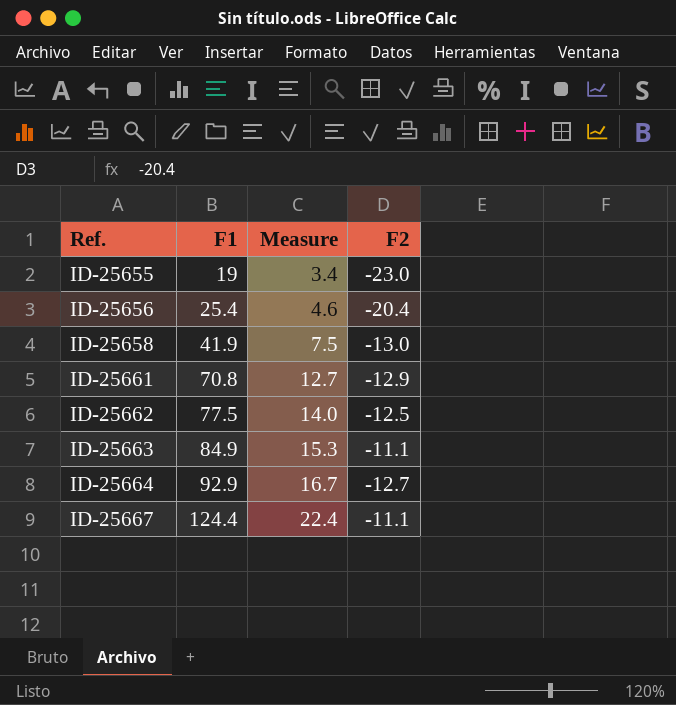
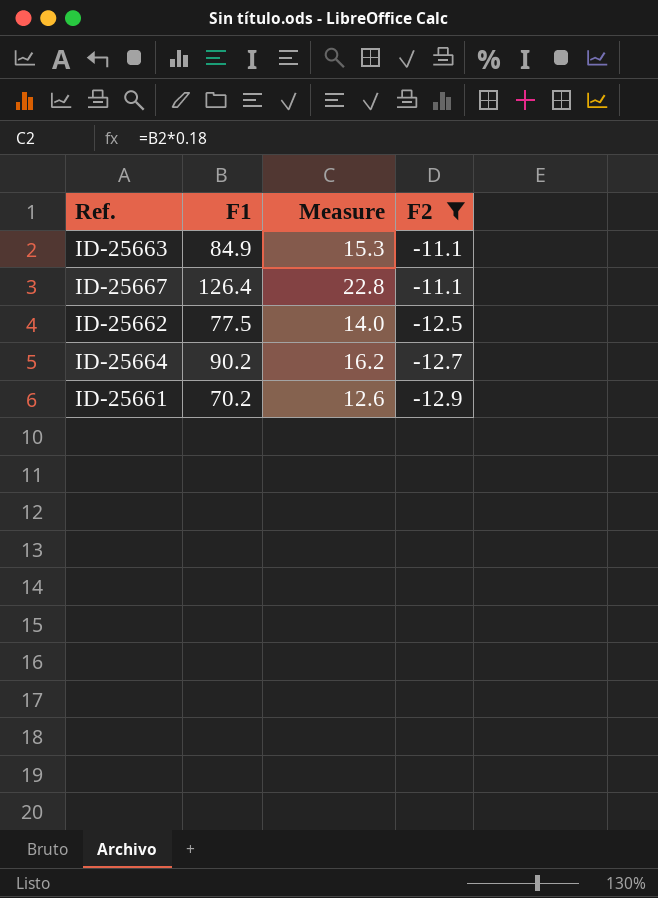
filter: none -> F2 >= -12.9
row order: Ref. ascending -> F2 descending
ID-25667 | F1: 124.4 -> 126.4
ID-25667 | Measure: 22.4 -> 22.8
ID-25664 | F1: 92.9 -> 90.2
ID-25664 | Measure: 16.7 -> 16.2
ID-25661 | F1: 70.8 -> 70.2
ID-25661 | Measure: 12.7 -> 12.6

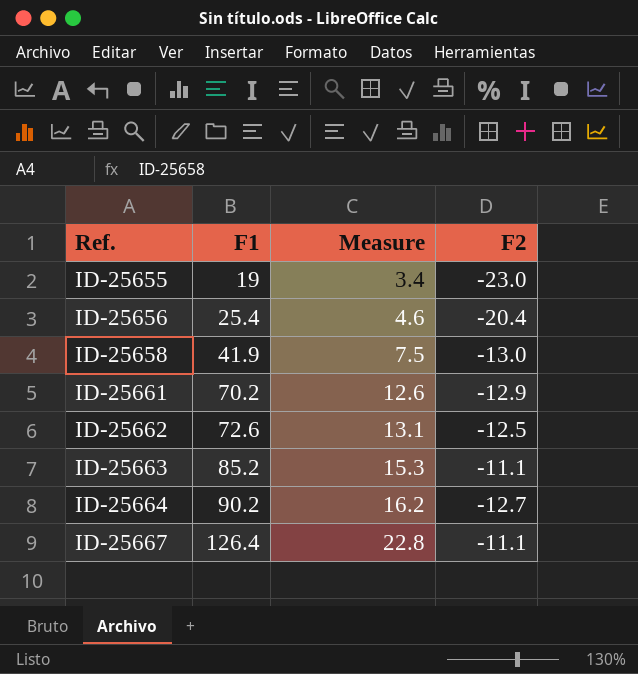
filter: F2 >= -12.9 -> none
row order: F2 descending -> Ref. ascending
ID-25662 | F1: 77.5 -> 72.6
ID-25662 | Measure: 14.0 -> 13.1
ID-25663 | F1: 84.9 -> 85.2

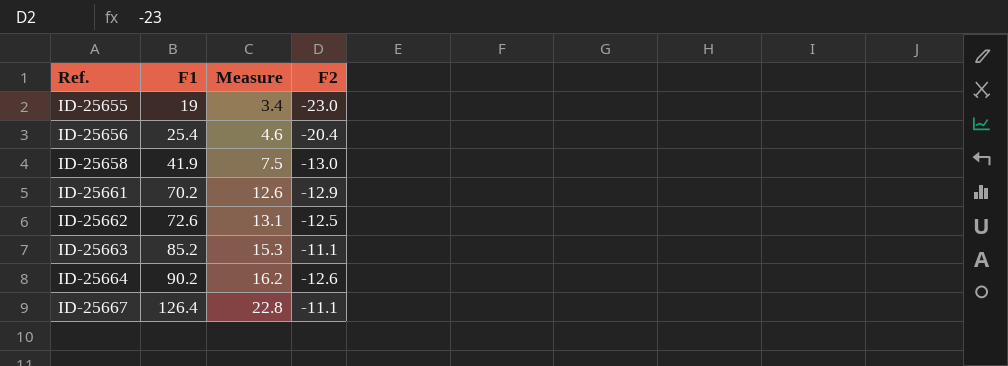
ID-25664 | F2: -12.7 -> -12.6

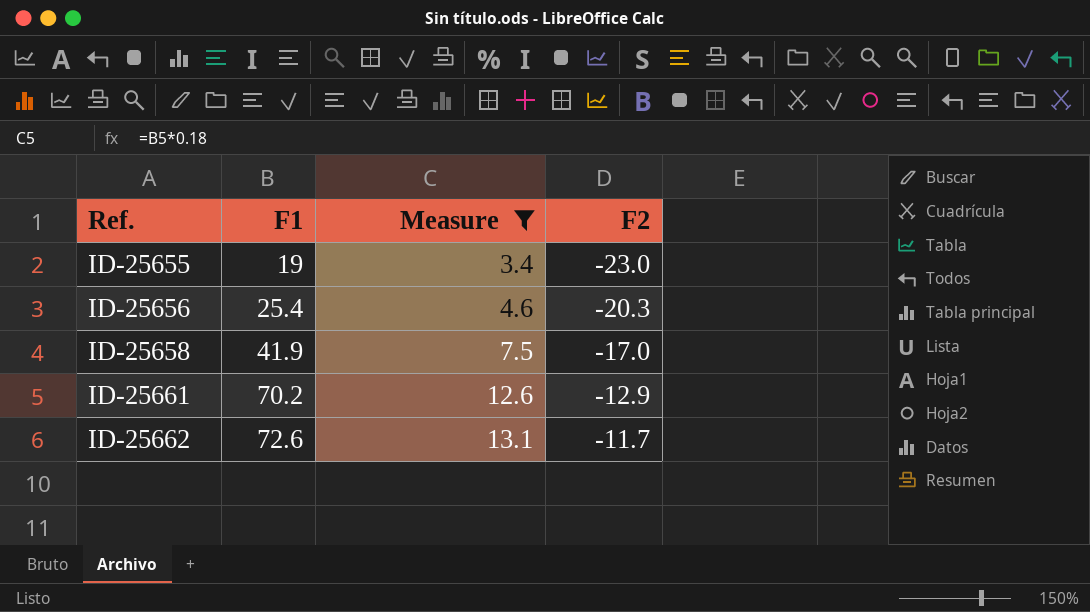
filter: none -> Measure <= 13.1
ID-25656 | F2: -20.4 -> -20.3
ID-25658 | F2: -13.0 -> -17.0
ID-25662 | F2: -12.5 -> -11.7

